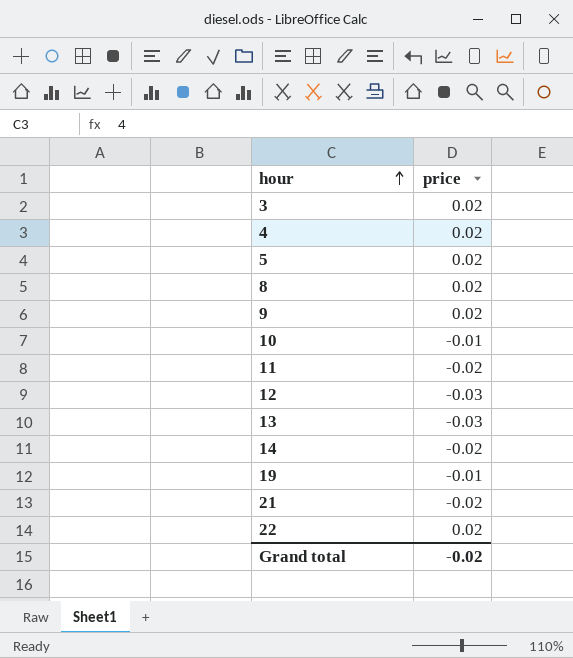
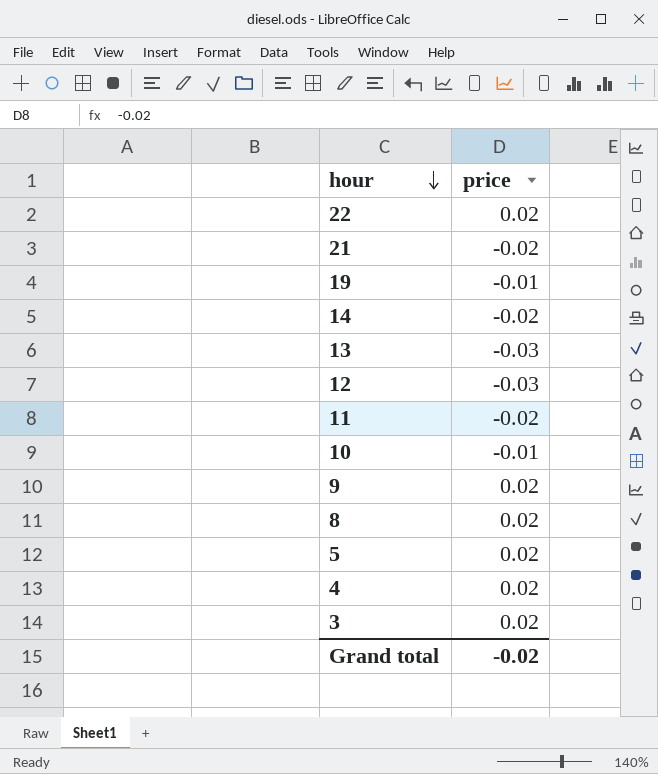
row order: hour ascending -> hour descending

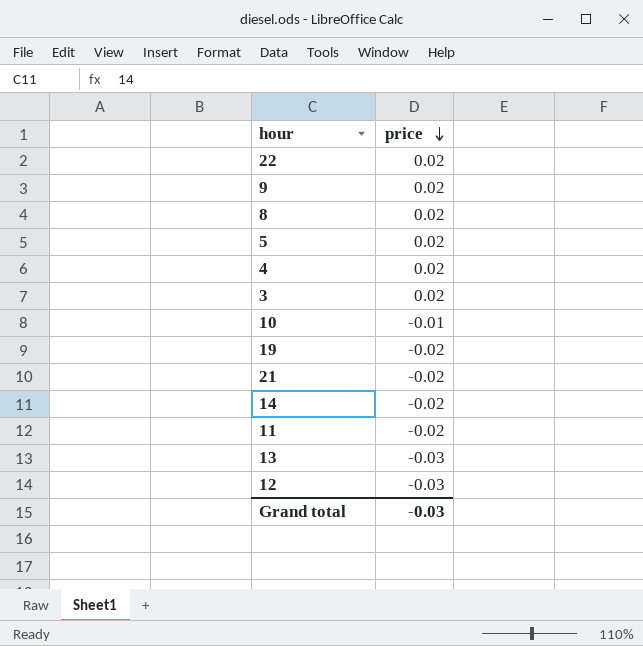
row order: hour descending -> price descending
19 | price: -0.01 -> -0.02
Grand total | price: -0.02 -> -0.03

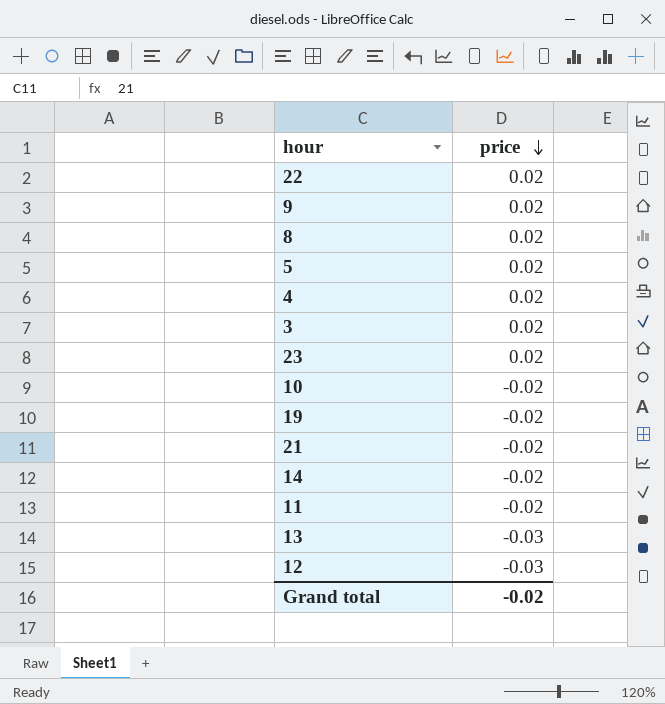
row 23: none -> 0.02
10 | price: -0.01 -> -0.02
Grand total | price: -0.03 -> -0.02

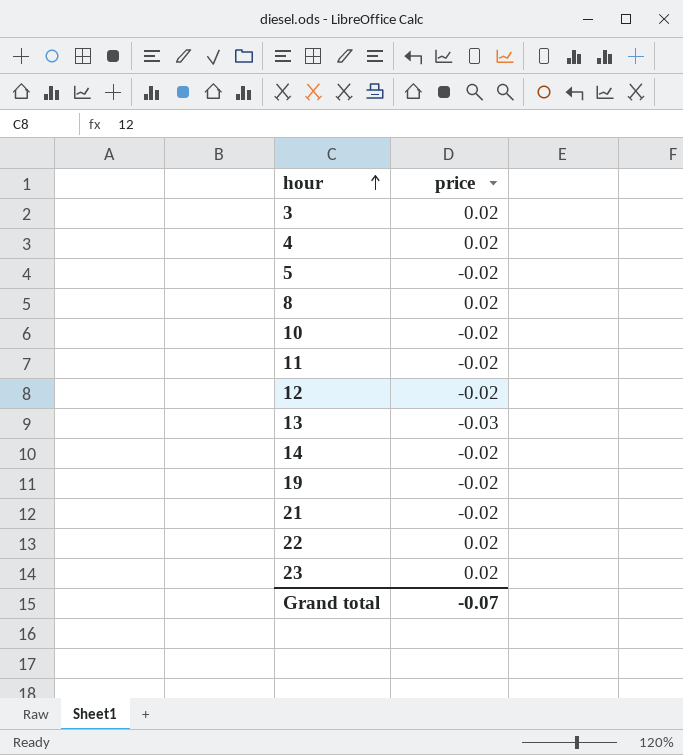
row order: price descending -> hour ascending
row 9: 0.02 -> none
5 | price: 0.02 -> -0.02
12 | price: -0.03 -> -0.02
Grand total | price: -0.02 -> -0.07

